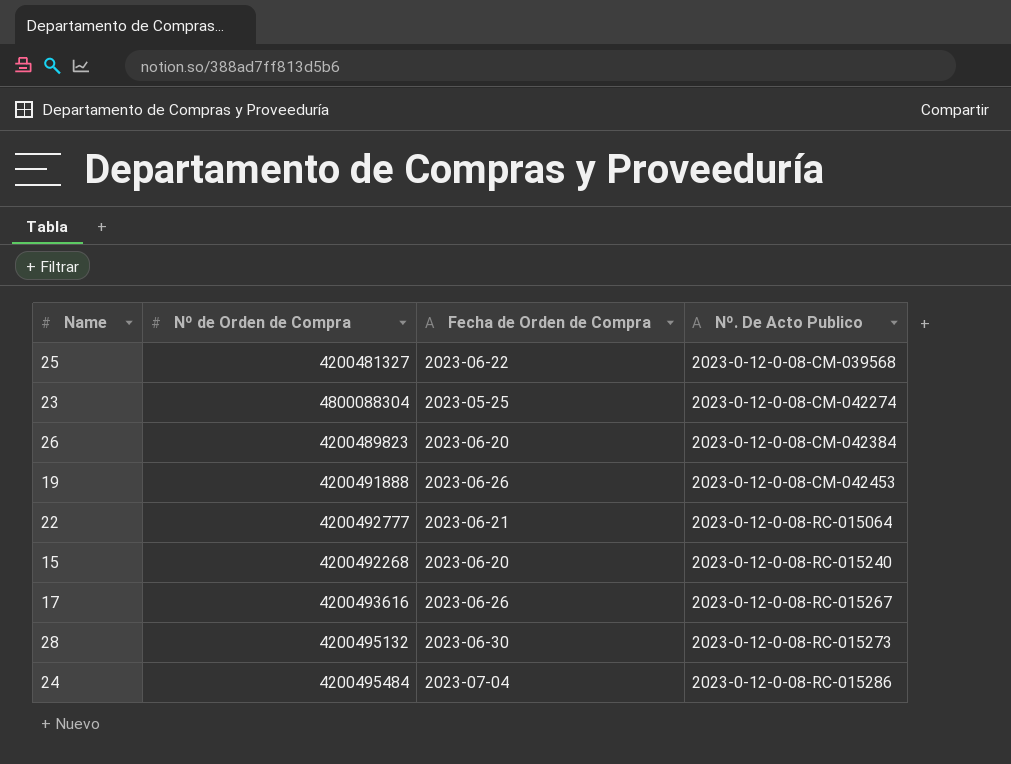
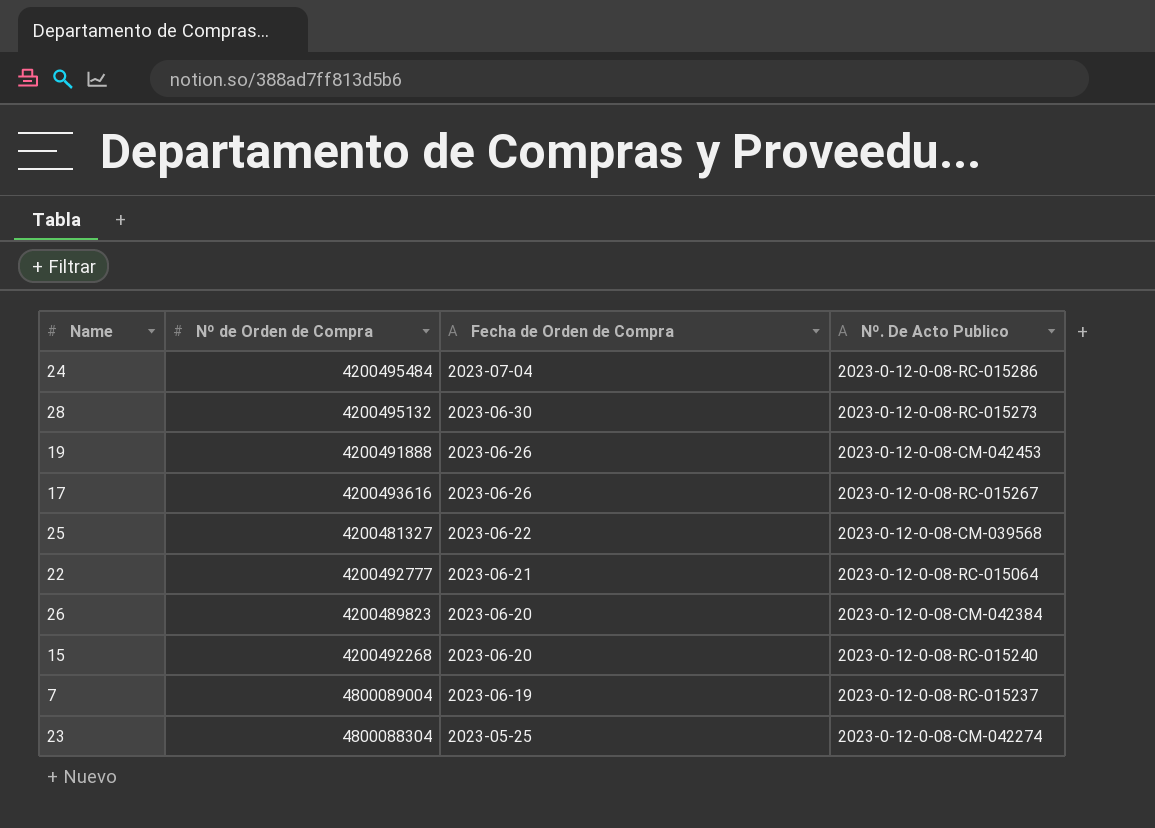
row order: Nº. De Acto Publico ascending -> Fecha de Orden de Compra descending
row 7: none -> 4800089004 | 2023-06-19 | 2023-0-12-0-08-RC-015237

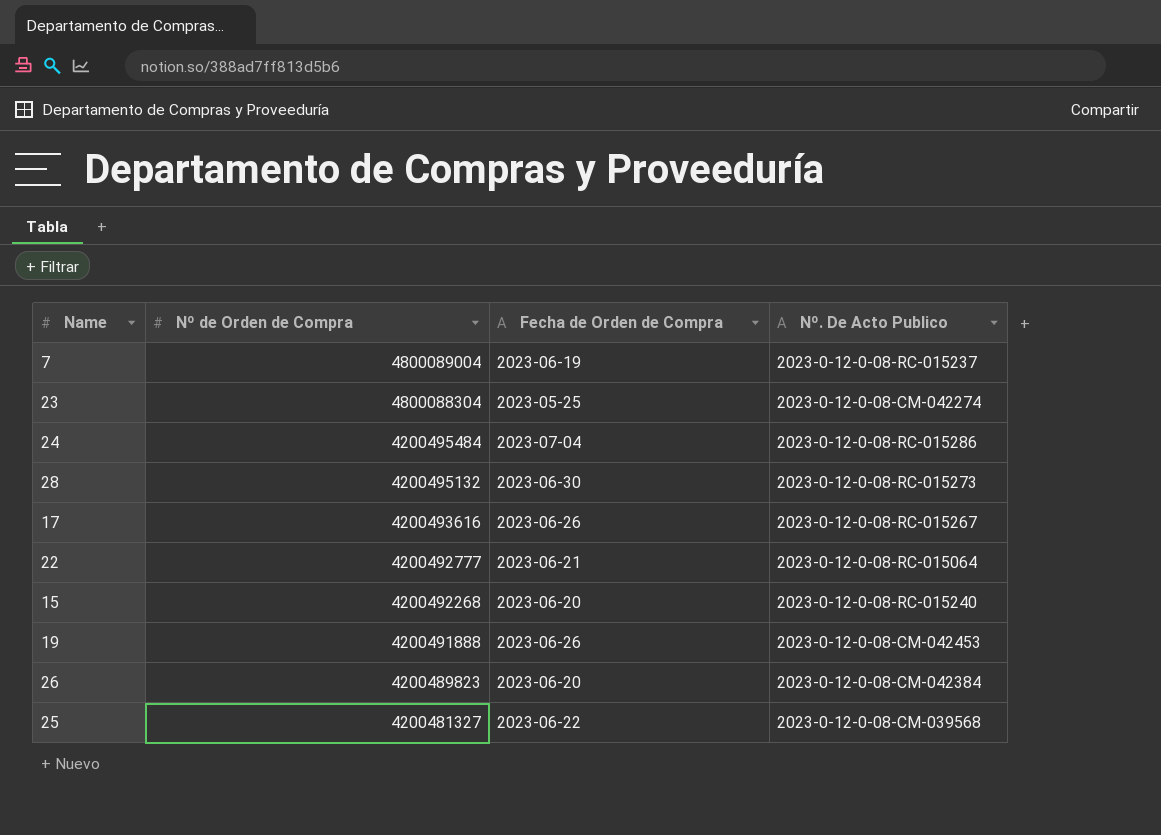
row order: Fecha de Orden de Compra descending -> Nº de Orden de Compra descending

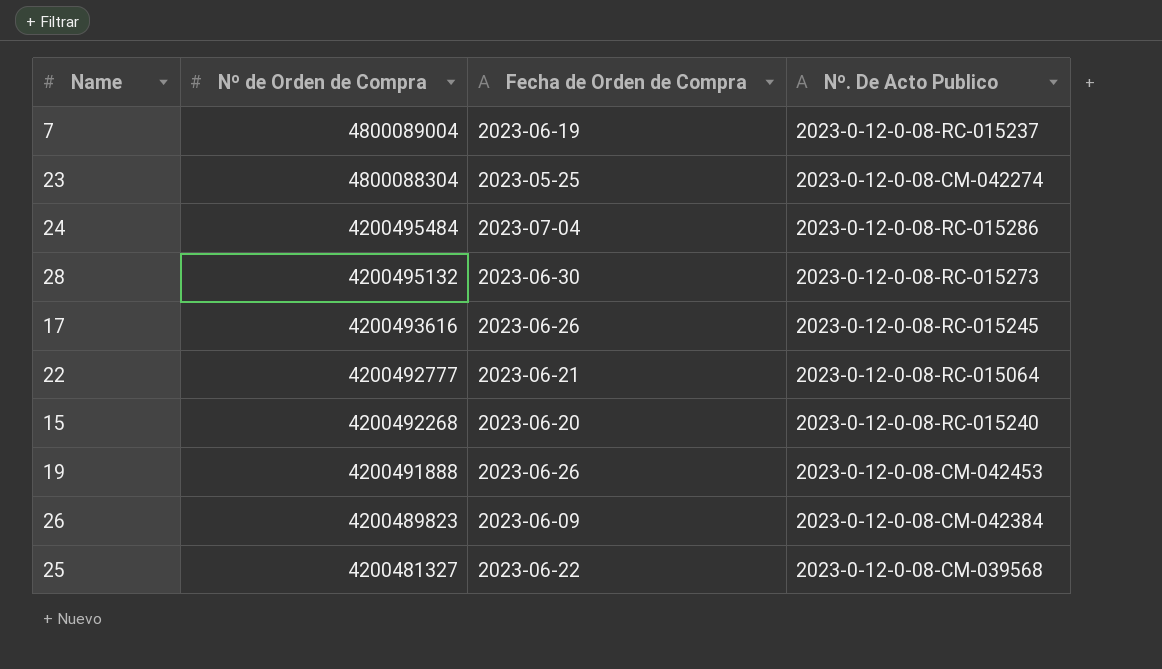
17 | Nº. De Acto Publico: 2023-0-12-0-08-RC-015267 -> 2023-0-12-0-08-RC-015245
26 | Fecha de Orden de Compra: 2023-06-20 -> 2023-06-09

